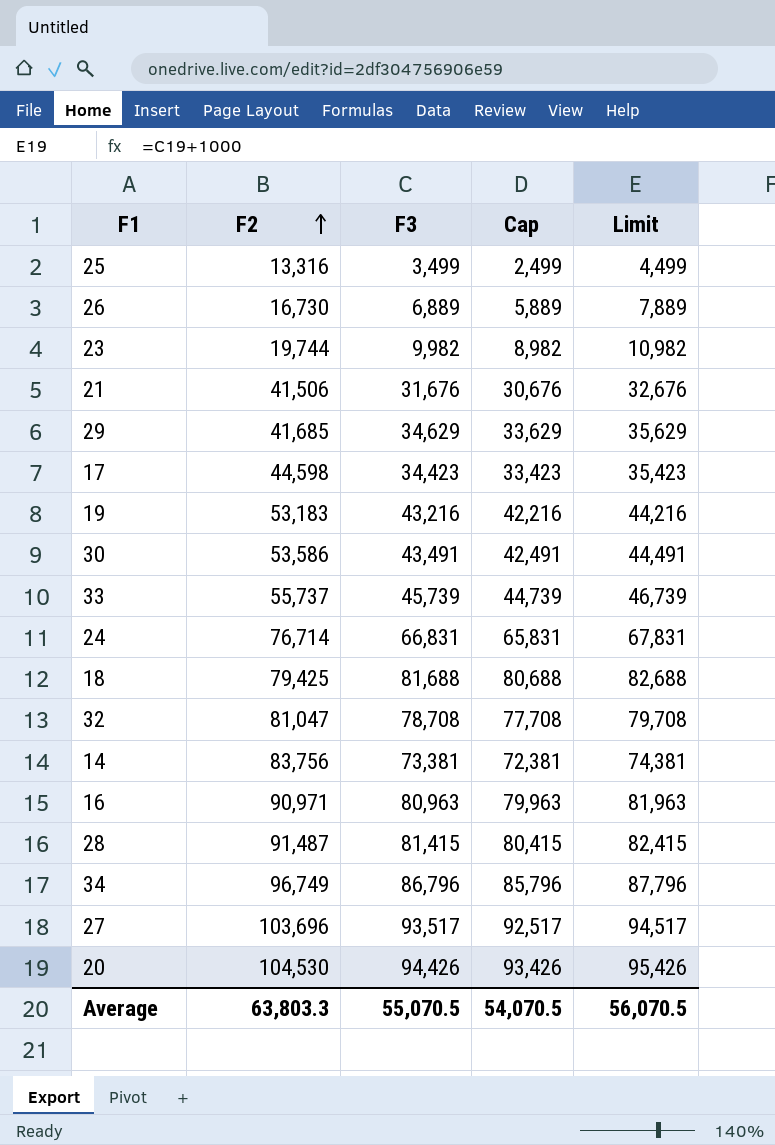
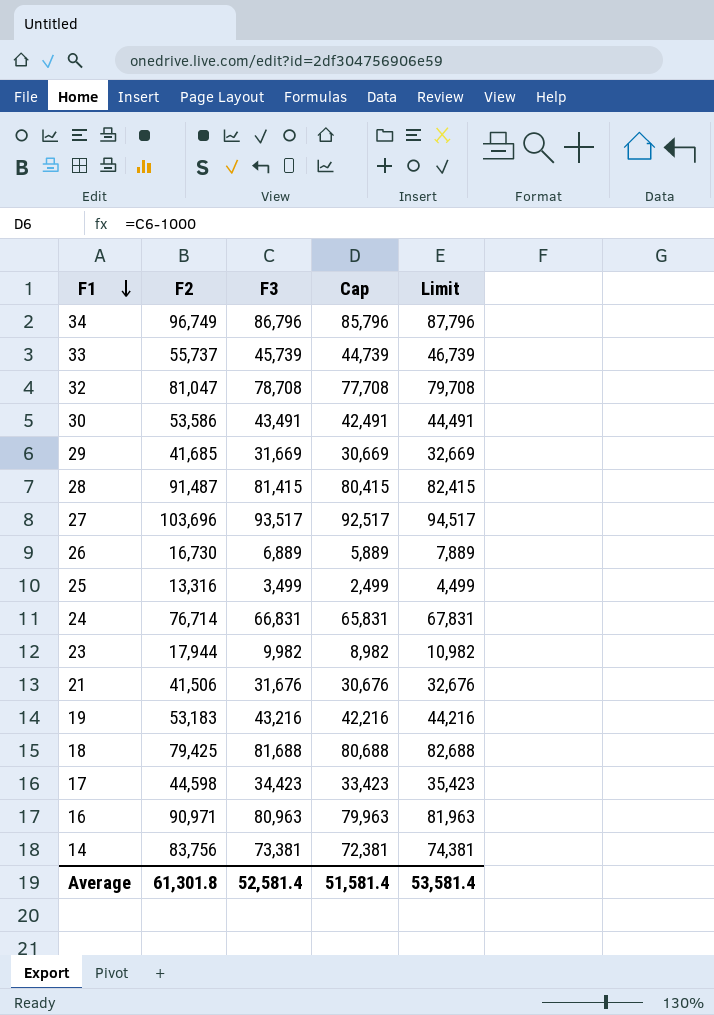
row order: F2 ascending -> F1 descending
row 20: 104,530 | 94,426 | 93,426 | 95,426 -> none
29 | F3: 34,629 -> 31,669
29 | Cap: 33,629 -> 30,669
29 | Limit: 35,629 -> 32,669
23 | F2: 19,744 -> 17,944
Average | F2: 63,803.3 -> 61,301.8
Average | F3: 55,070.5 -> 52,581.4
Average | Cap: 54,070.5 -> 51,581.4
Average | Limit: 56,070.5 -> 53,581.4

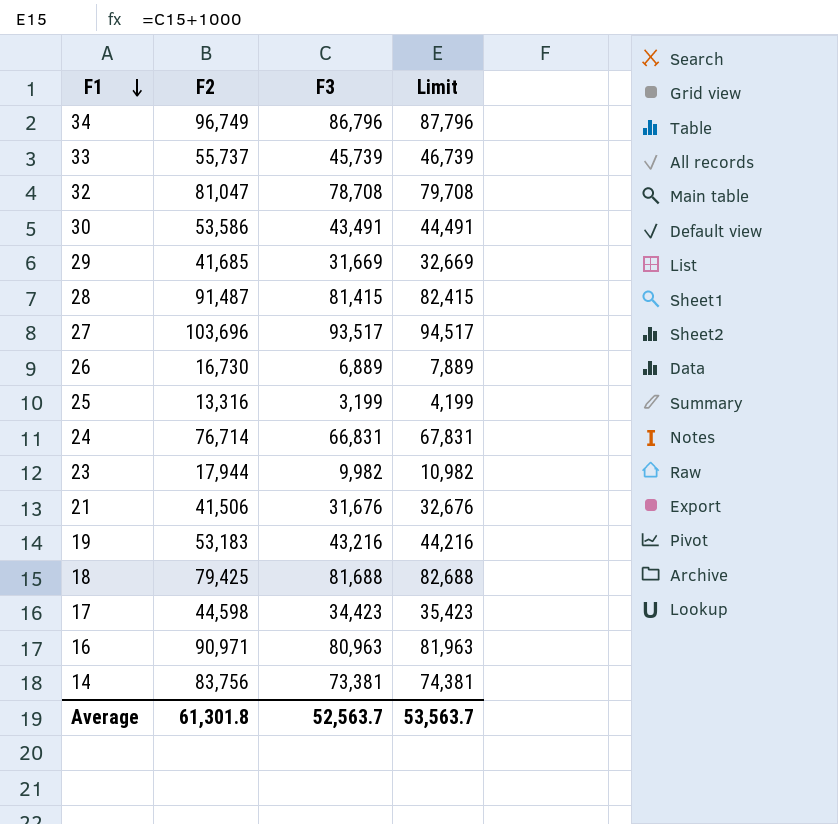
column Cap | formula: [F3] - 1000 -> none
25 | F3: 3,499 -> 3,199
25 | Limit: 4,499 -> 4,199
Average | F3: 52,581.4 -> 52,563.7
Average | Limit: 53,581.4 -> 53,563.7

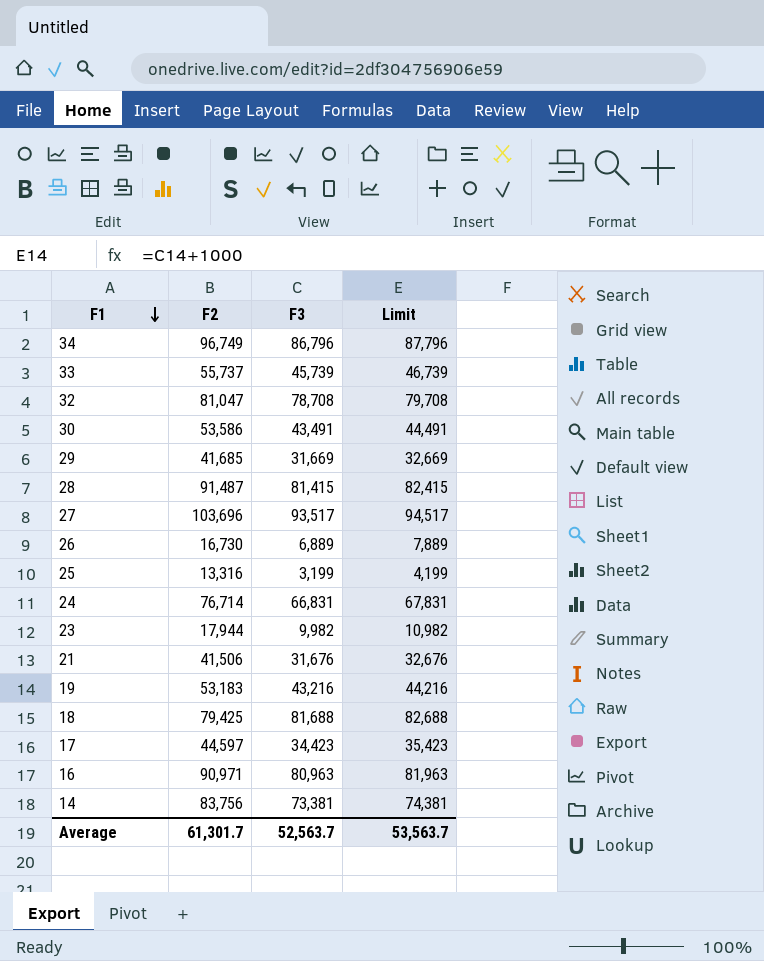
17 | F2: 44,598 -> 44,597
Average | F2: 61,301.8 -> 61,301.7

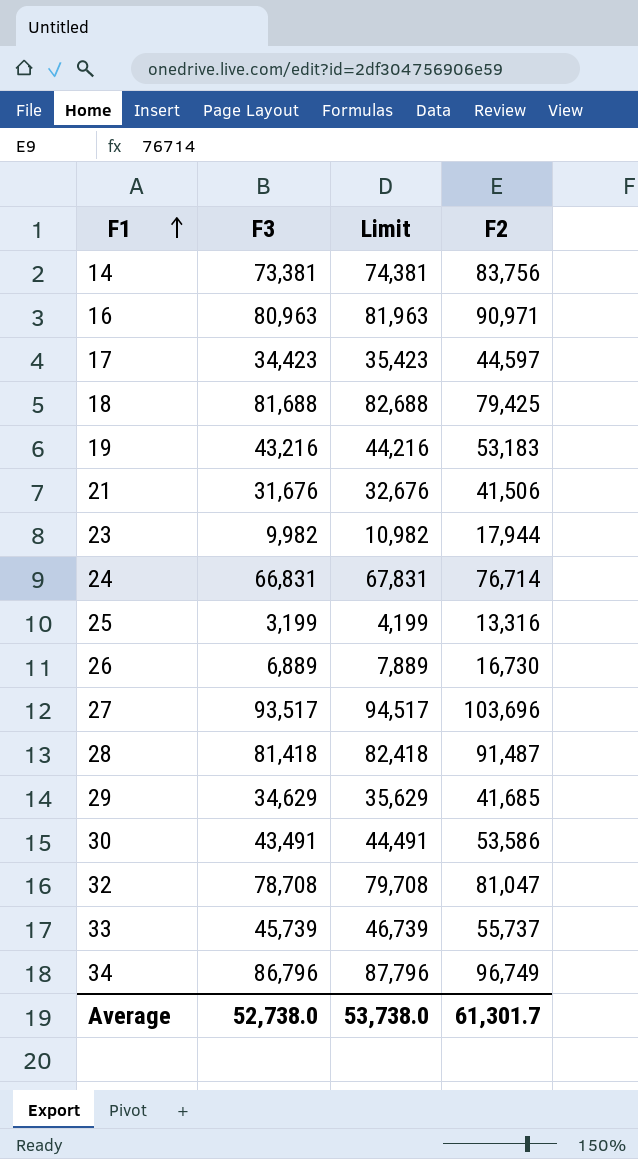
row order: F1 descending -> F1 ascending
column F2 | position: 2 -> 4
28 | F3: 81,415 -> 81,418
28 | Limit: 82,415 -> 82,418
29 | F3: 31,669 -> 34,629
29 | Limit: 32,669 -> 35,629
Average | F3: 52,563.7 -> 52,738.0
Average | Limit: 53,563.7 -> 53,738.0

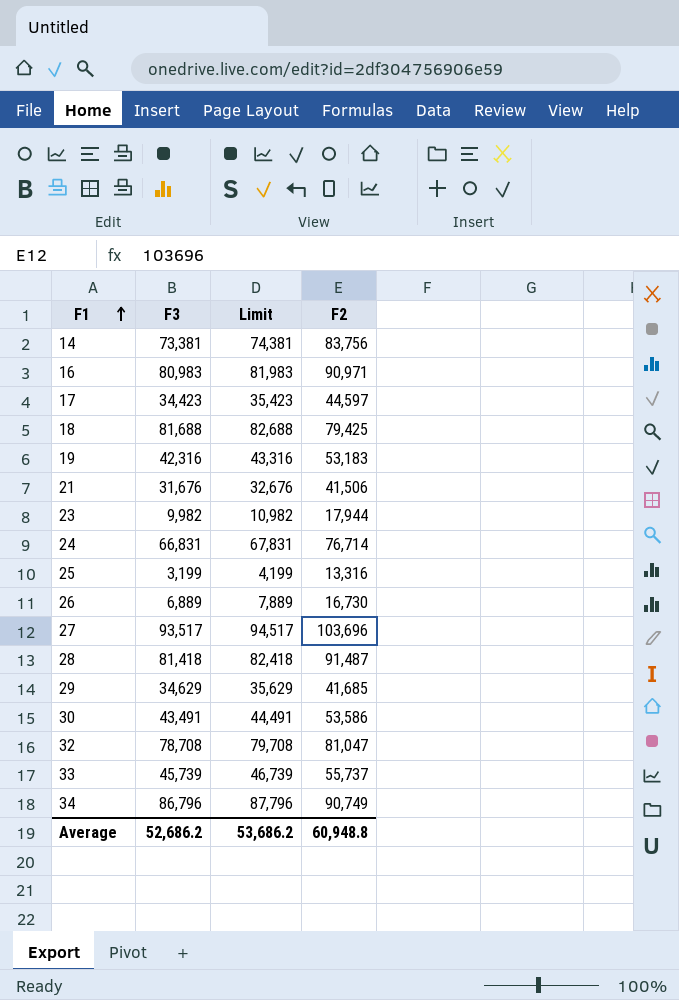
16 | F3: 80,963 -> 80,983
16 | Limit: 81,963 -> 81,983
19 | F3: 43,216 -> 42,316
19 | Limit: 44,216 -> 43,316
34 | F2: 96,749 -> 90,749
Average | F3: 52,738.0 -> 52,686.2
Average | Limit: 53,738.0 -> 53,686.2
Average | F2: 61,301.7 -> 60,948.8

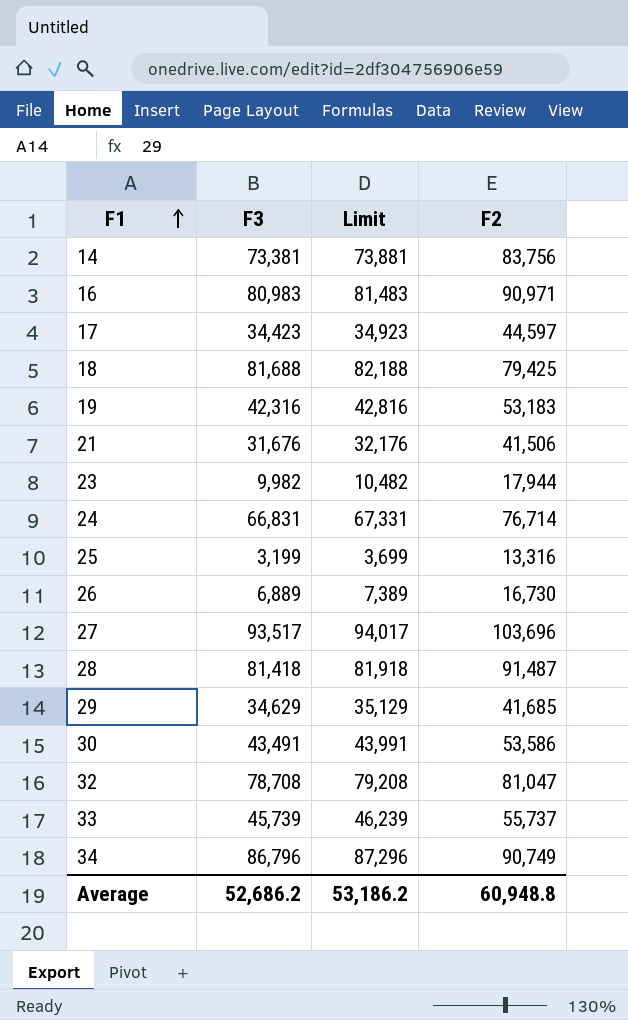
column Limit | formula: [F3] + 1000 -> [F3] + 500
Average | Limit: 53,686.2 -> 53,186.2

